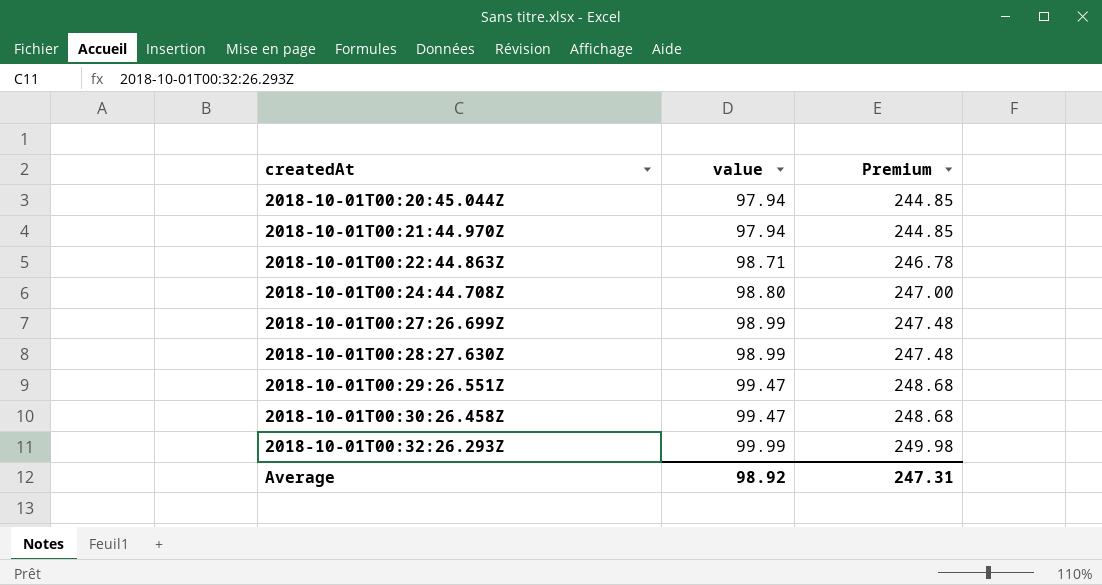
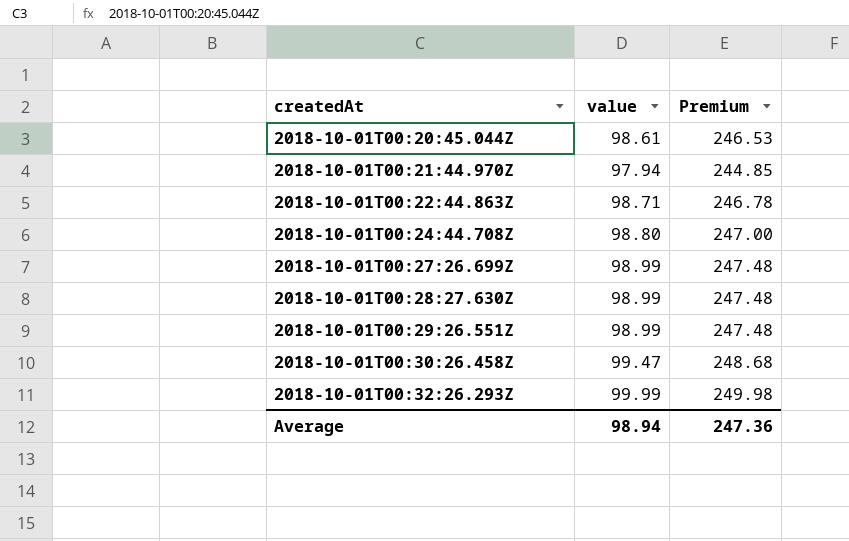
2018-10-01T00:20:45.044Z | value: 97.94 -> 98.61
2018-10-01T00:20:45.044Z | Premium: 244.85 -> 246.53
2018-10-01T00:29:26.551Z | value: 99.47 -> 98.99
2018-10-01T00:29:26.551Z | Premium: 248.68 -> 247.48
Average | value: 98.92 -> 98.94
Average | Premium: 247.31 -> 247.36

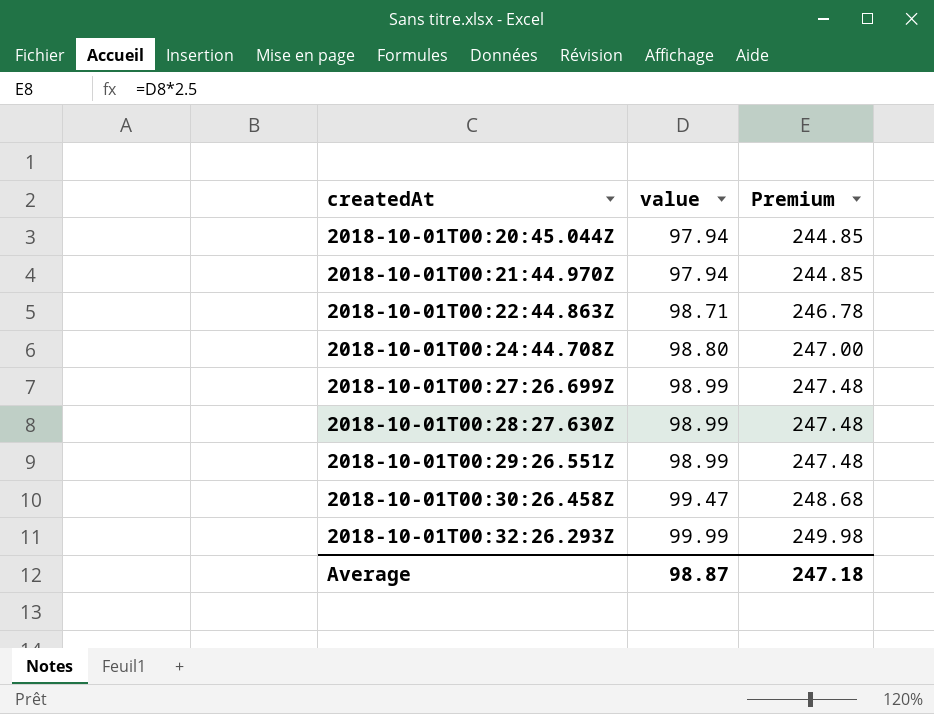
2018-10-01T00:20:45.044Z | value: 98.61 -> 97.94
2018-10-01T00:20:45.044Z | Premium: 246.53 -> 244.85
Average | value: 98.94 -> 98.87
Average | Premium: 247.36 -> 247.18

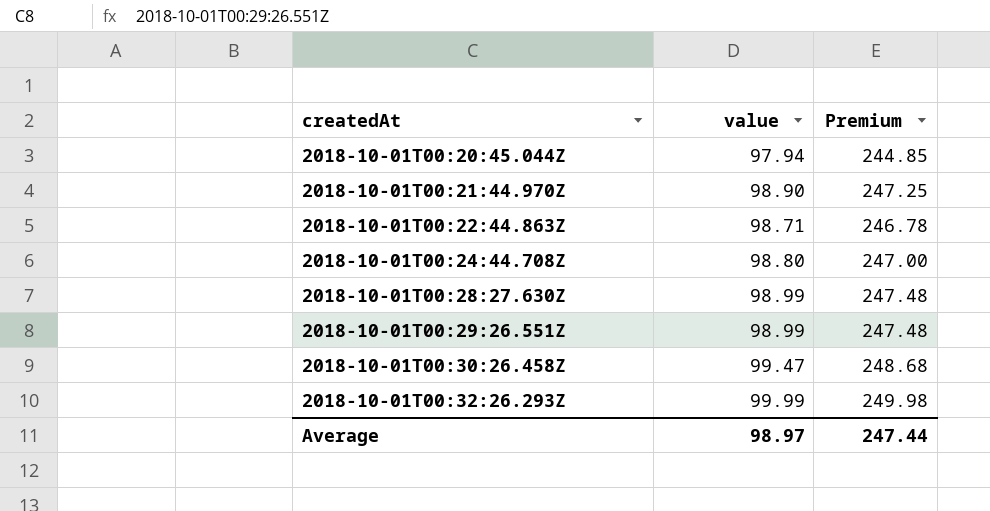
row 2018-10-01T00:27:26.699Z: 98.99 | 247.48 -> none
2018-10-01T00:21:44.970Z | value: 97.94 -> 98.90
2018-10-01T00:21:44.970Z | Premium: 244.85 -> 247.25
Average | value: 98.87 -> 98.97
Average | Premium: 247.18 -> 247.44

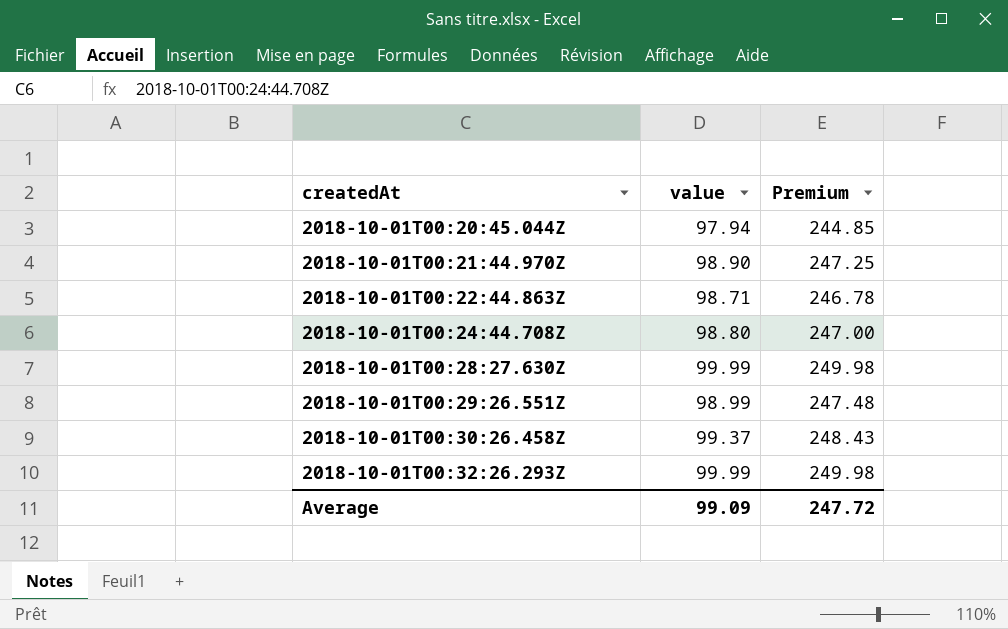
2018-10-01T00:28:27.630Z | value: 98.99 -> 99.99
2018-10-01T00:28:27.630Z | Premium: 247.48 -> 249.98
2018-10-01T00:30:26.458Z | value: 99.47 -> 99.37
2018-10-01T00:30:26.458Z | Premium: 248.68 -> 248.43
Average | value: 98.97 -> 99.09
Average | Premium: 247.44 -> 247.72

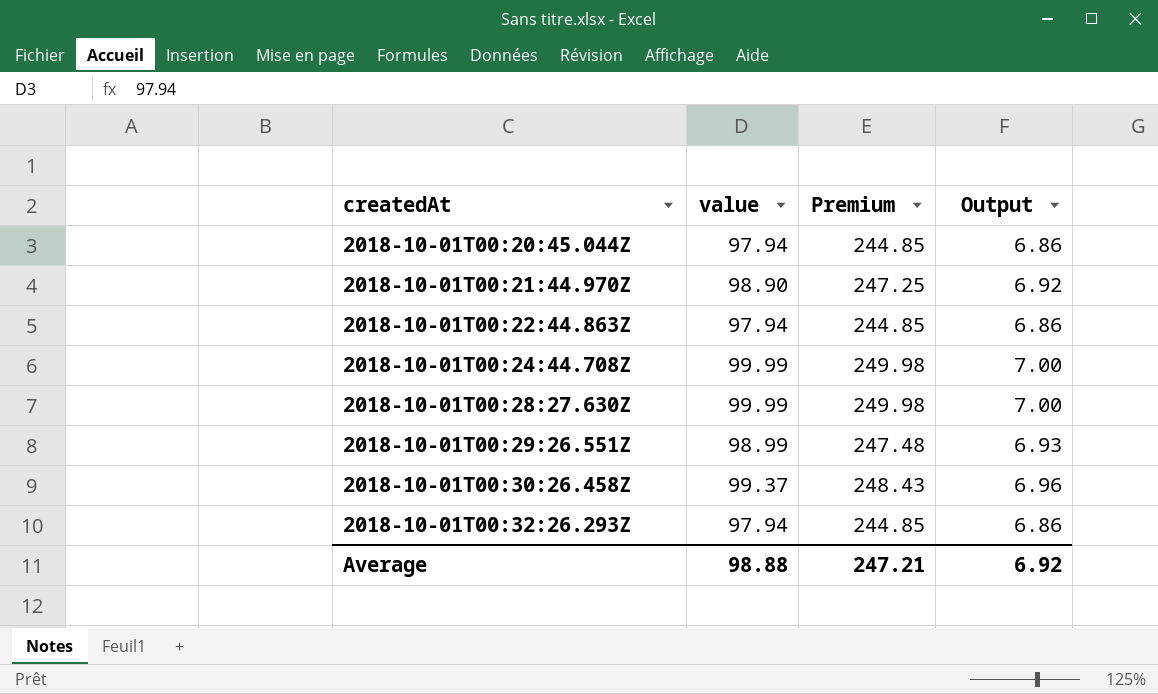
column Output | formula: none -> [value] * 0.07
2018-10-01T00:22:44.863Z | value: 98.71 -> 97.94
2018-10-01T00:22:44.863Z | Premium: 246.78 -> 244.85
2018-10-01T00:24:44.708Z | value: 98.80 -> 99.99
2018-10-01T00:24:44.708Z | Premium: 247.00 -> 249.98
2018-10-01T00:32:26.293Z | value: 99.99 -> 97.94
2018-10-01T00:32:26.293Z | Premium: 249.98 -> 244.85
Average | value: 99.09 -> 98.88
Average | Premium: 247.72 -> 247.21

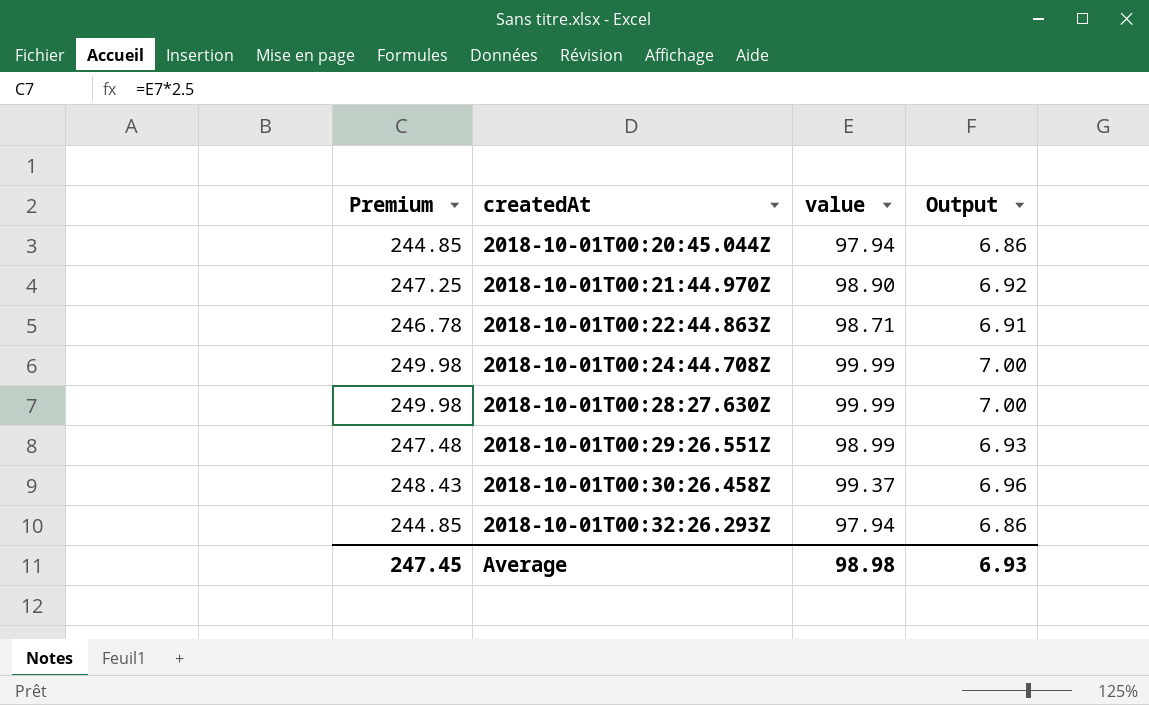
column Premium | position: 3 -> 1
2018-10-01T00:22:44.863Z | Premium: 244.85 -> 246.78
2018-10-01T00:22:44.863Z | value: 97.94 -> 98.71
2018-10-01T00:22:44.863Z | Output: 6.86 -> 6.91
Average | Premium: 247.21 -> 247.45
Average | value: 98.88 -> 98.98
Average | Output: 6.92 -> 6.93

